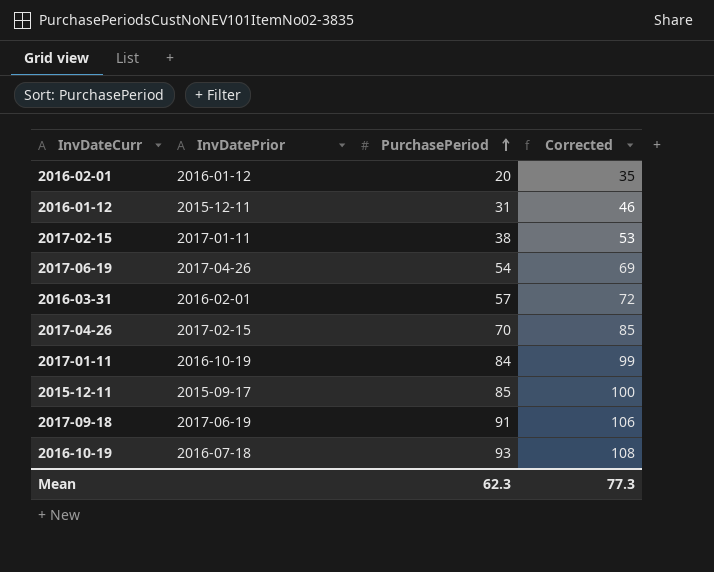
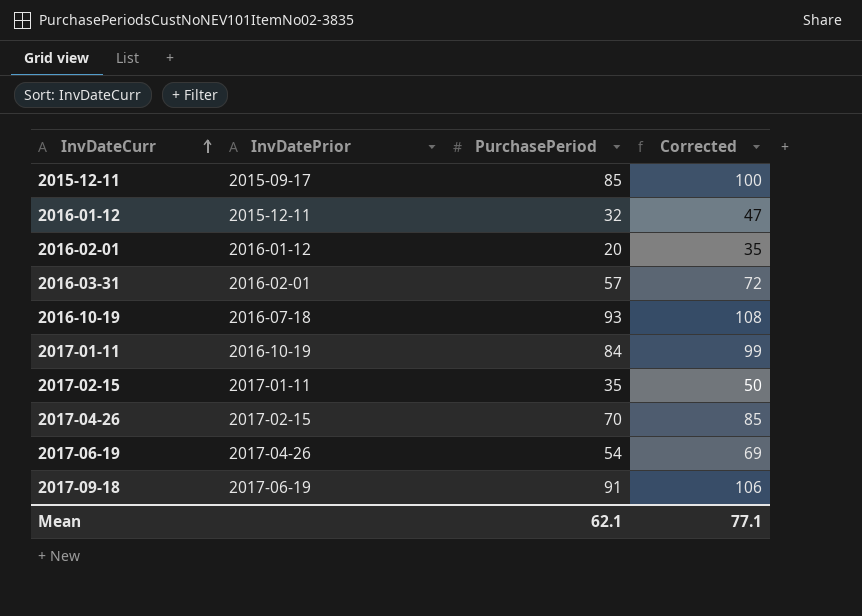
row order: PurchasePeriod ascending -> InvDateCurr ascending
2016-01-12 | PurchasePeriod: 31 -> 32
2016-01-12 | Corrected: 46 -> 47
2017-02-15 | PurchasePeriod: 38 -> 35
2017-02-15 | Corrected: 53 -> 50
Mean | PurchasePeriod: 62.3 -> 62.1
Mean | Corrected: 77.3 -> 77.1

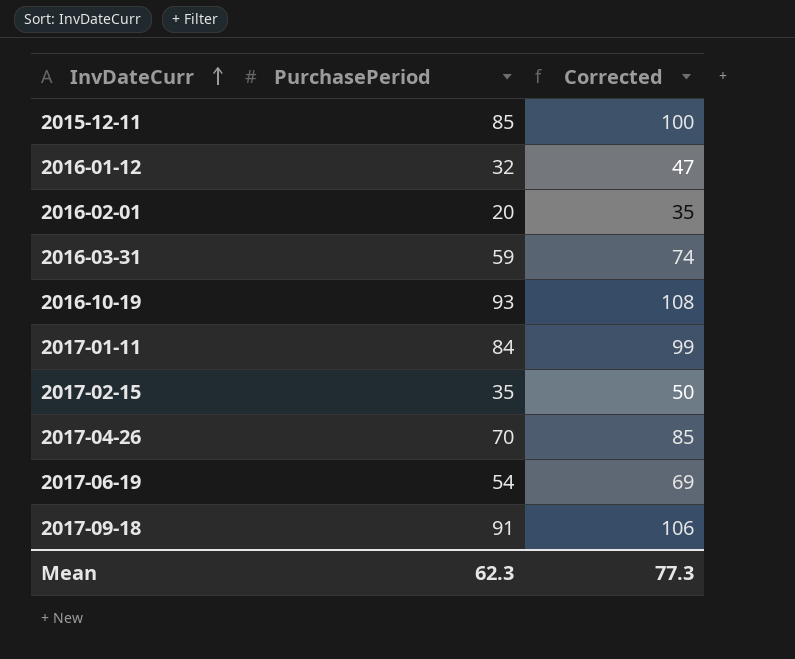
column InvDatePrior | position: 2 -> none
2016-03-31 | PurchasePeriod: 57 -> 59
2016-03-31 | Corrected: 72 -> 74
Mean | PurchasePeriod: 62.1 -> 62.3
Mean | Corrected: 77.1 -> 77.3

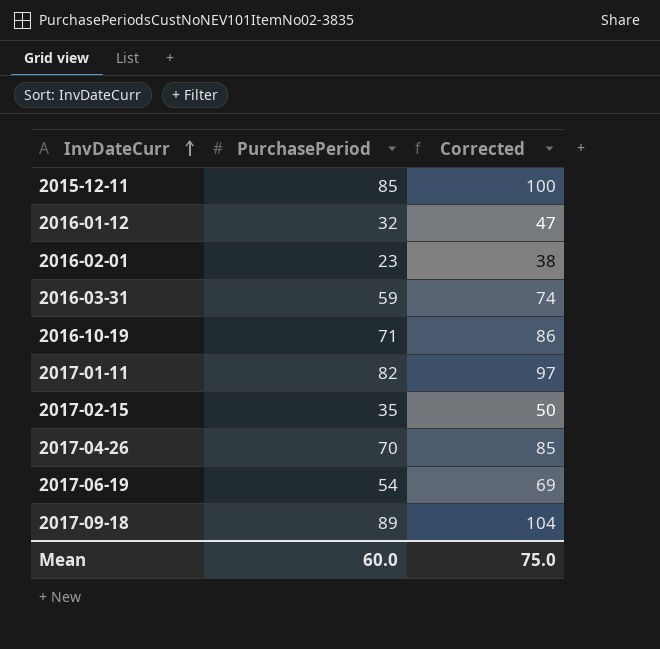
2016-02-01 | PurchasePeriod: 20 -> 23
2016-02-01 | Corrected: 35 -> 38
2016-10-19 | PurchasePeriod: 93 -> 71
2016-10-19 | Corrected: 108 -> 86
2017-01-11 | PurchasePeriod: 84 -> 82
2017-01-11 | Corrected: 99 -> 97
2017-09-18 | PurchasePeriod: 91 -> 89
2017-09-18 | Corrected: 106 -> 104
Mean | PurchasePeriod: 62.3 -> 60.0
Mean | Corrected: 77.3 -> 75.0

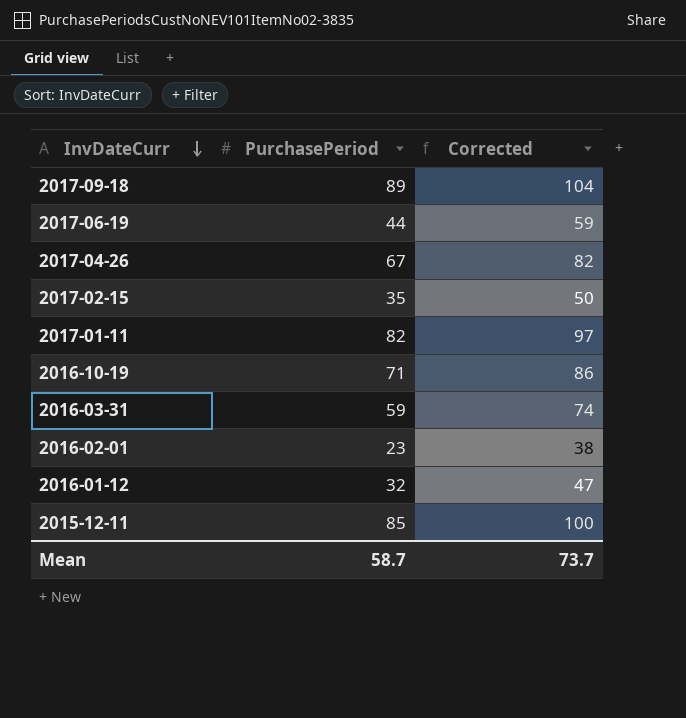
row order: InvDateCurr ascending -> InvDateCurr descending
2017-06-19 | PurchasePeriod: 54 -> 44
2017-06-19 | Corrected: 69 -> 59
2017-04-26 | PurchasePeriod: 70 -> 67
2017-04-26 | Corrected: 85 -> 82
Mean | PurchasePeriod: 60.0 -> 58.7
Mean | Corrected: 75.0 -> 73.7

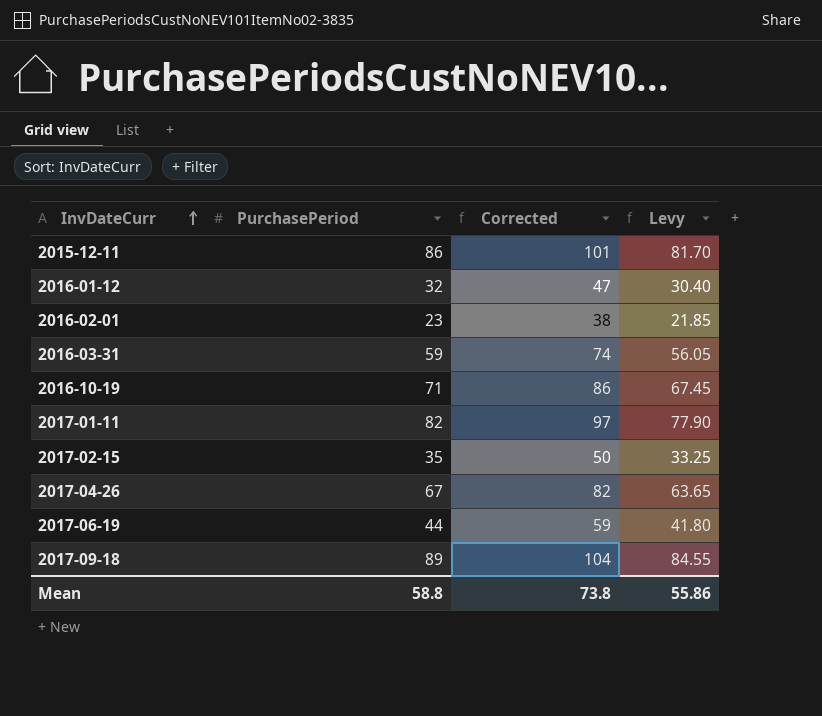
row order: InvDateCurr descending -> InvDateCurr ascending
column Levy | formula: none -> [PurchasePeriod] * 0.95
2015-12-11 | PurchasePeriod: 85 -> 86
2015-12-11 | Corrected: 100 -> 101
Mean | PurchasePeriod: 58.7 -> 58.8
Mean | Corrected: 73.7 -> 73.8

